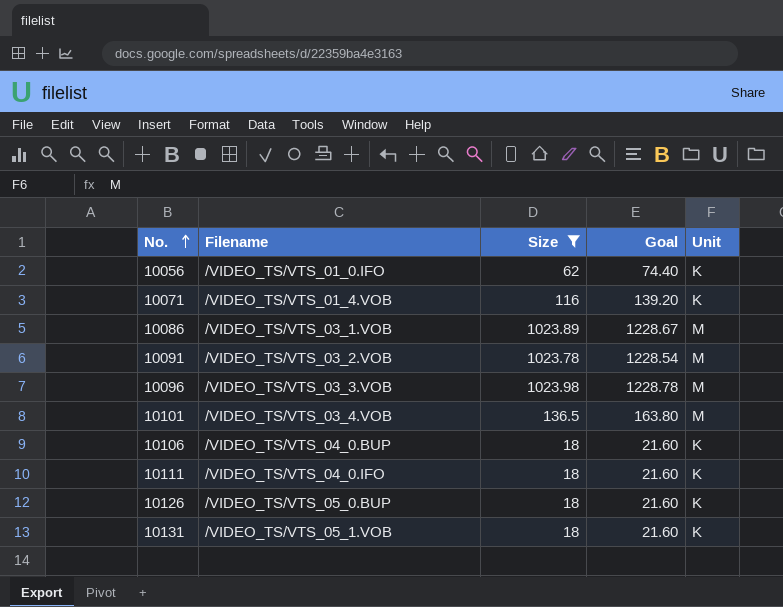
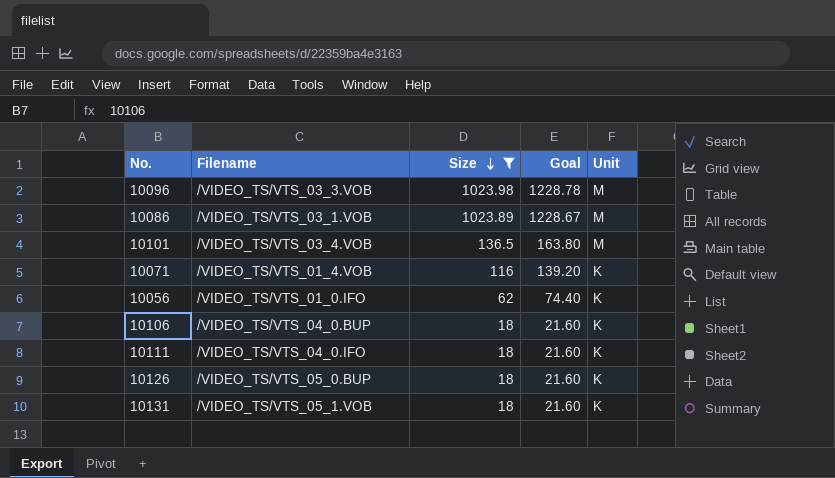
row order: No. ascending -> Size descending
row 10091: /VIDEO_TS/VTS_03_2.VOB | 1023.78 | 1228.54 | M -> none

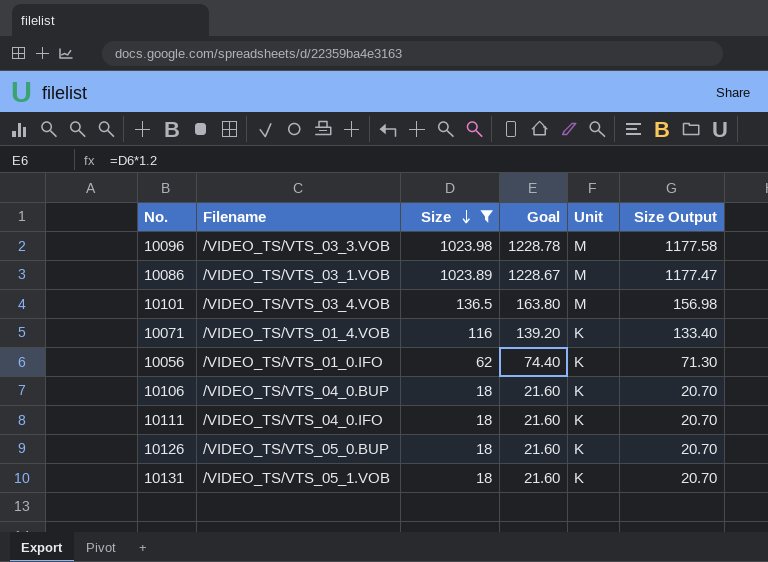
column Size Output | formula: none -> [Size] * 1.15

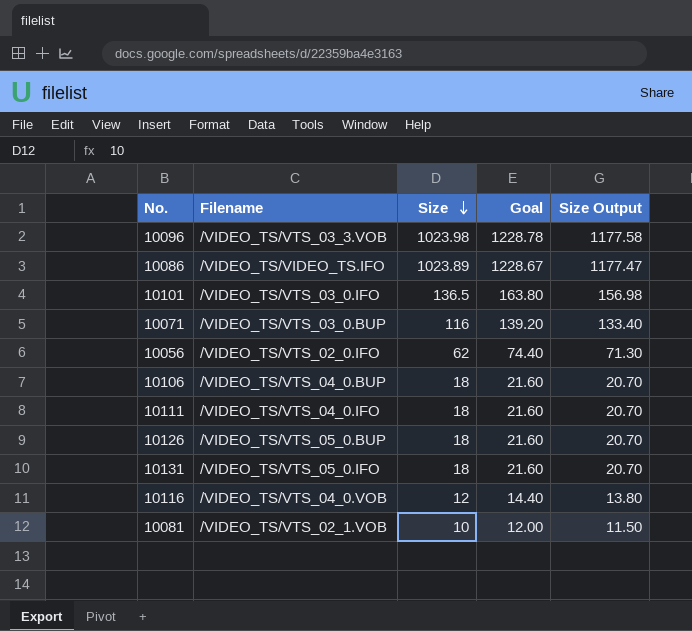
filter: Size >= 18 -> none
column Unit | position: 5 -> none
10086 | Filename: /VIDEO_TS/VTS_03_1.VOB -> /VIDEO_TS/VIDEO_TS.IFO
10101 | Filename: /VIDEO_TS/VTS_03_4.VOB -> /VIDEO_TS/VTS_03_0.IFO
10071 | Filename: /VIDEO_TS/VTS_01_4.VOB -> /VIDEO_TS/VTS_03_0.BUP
10056 | Filename: /VIDEO_TS/VTS_01_0.IFO -> /VIDEO_TS/VTS_02_0.IFO
10131 | Filename: /VIDEO_TS/VTS_05_1.VOB -> /VIDEO_TS/VTS_05_0.IFO

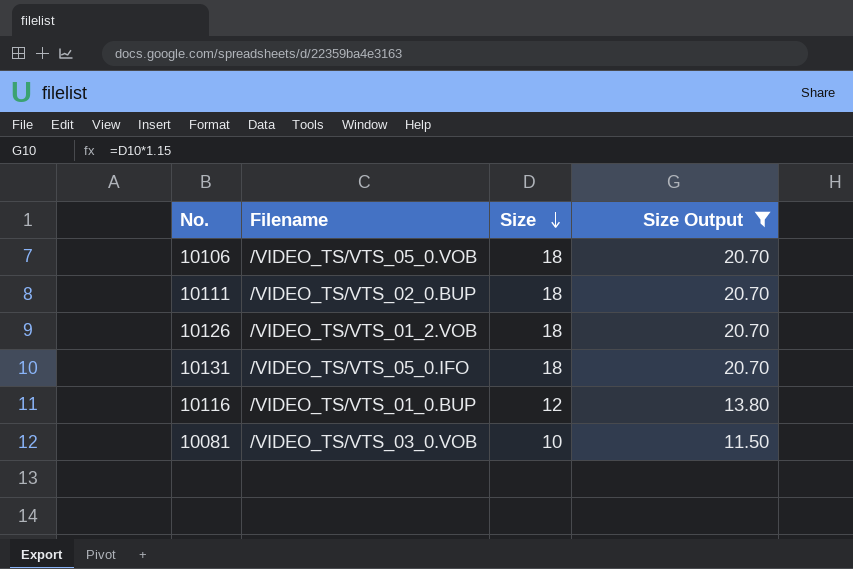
filter: none -> Size Output <= 20.70
column Goal | formula: [Size] * 1.2 -> none
10106 | Filename: /VIDEO_TS/VTS_04_0.BUP -> /VIDEO_TS/VTS_05_0.VOB
10111 | Filename: /VIDEO_TS/VTS_04_0.IFO -> /VIDEO_TS/VTS_02_0.BUP
10126 | Filename: /VIDEO_TS/VTS_05_0.BUP -> /VIDEO_TS/VTS_01_2.VOB
10116 | Filename: /VIDEO_TS/VTS_04_0.VOB -> /VIDEO_TS/VTS_01_0.BUP
10081 | Filename: /VIDEO_TS/VTS_02_1.VOB -> /VIDEO_TS/VTS_03_0.VOB

